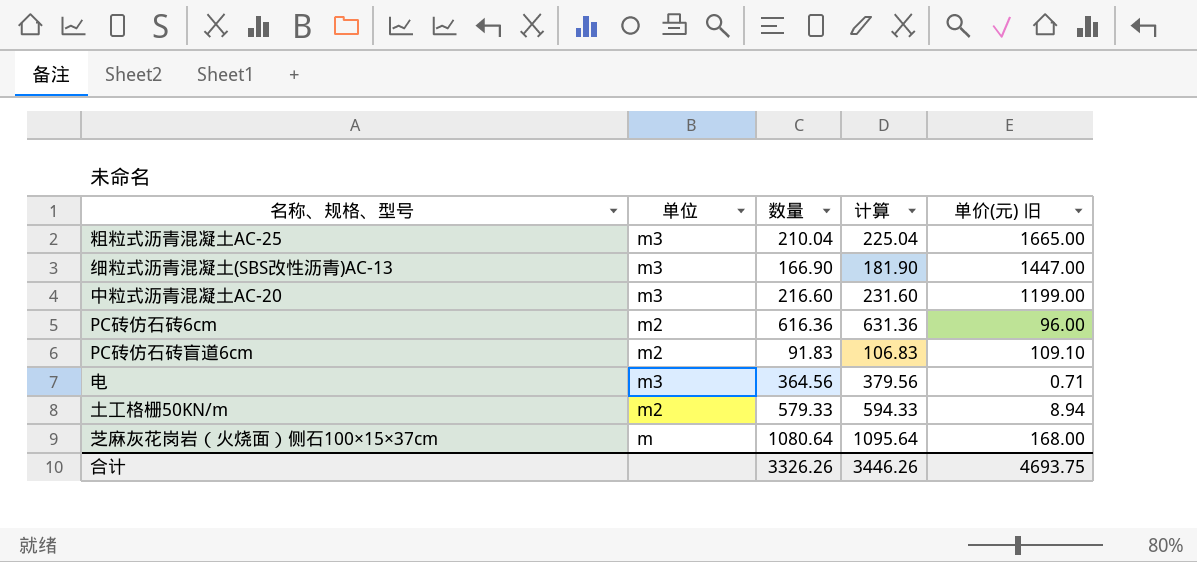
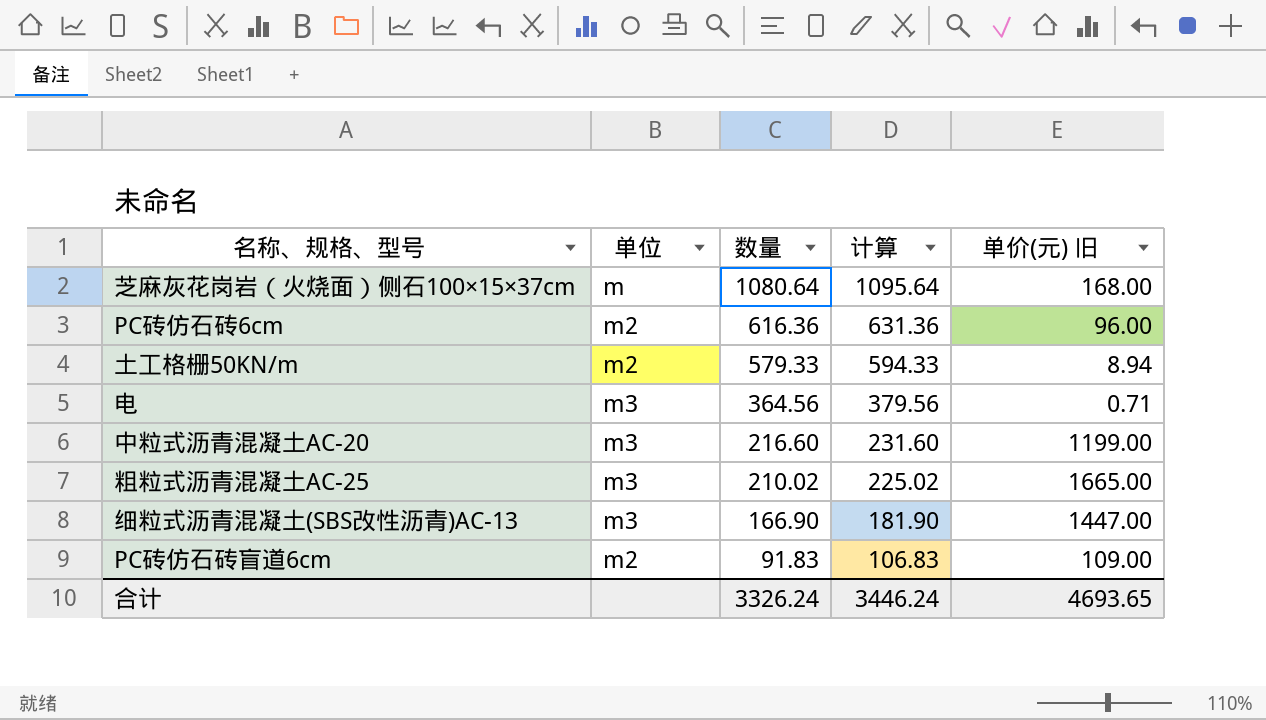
row order: none -> 数量 descending
粗粒式沥青混凝土AC-25 | 数量: 210.04 -> 210.02
粗粒式沥青混凝土AC-25 | 计算: 225.04 -> 225.02
PC砖仿石砖盲道6cm | 单价(元) 旧: 109.10 -> 109.00
合计 | 数量: 3326.26 -> 3326.24
合计 | 计算: 3446.26 -> 3446.24
合计 | 单价(元) 旧: 4693.75 -> 4693.65

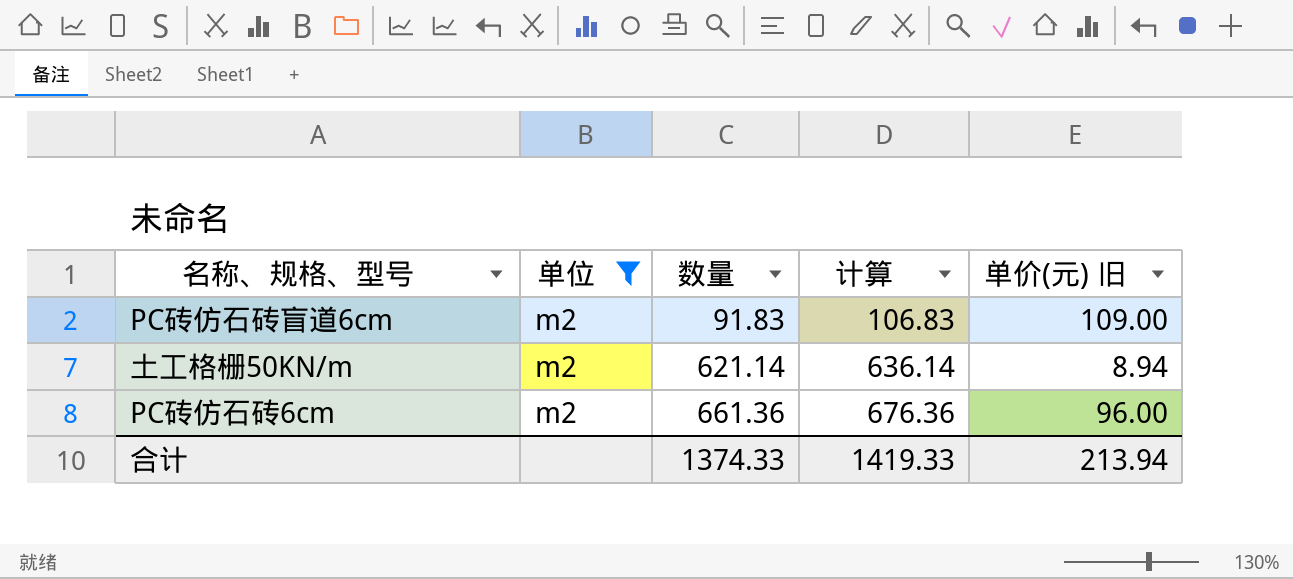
filter: none -> 单位 = m2
row order: 数量 descending -> 数量 ascending
土工格栅50KN/m | 数量: 579.33 -> 621.14
土工格栅50KN/m | 计算: 594.33 -> 636.14
PC砖仿石砖6cm | 数量: 616.36 -> 661.36
PC砖仿石砖6cm | 计算: 631.36 -> 676.36
合计 | 数量: 3326.24 -> 1374.33
合计 | 计算: 3446.24 -> 1419.33
合计 | 单价(元) 旧: 4693.65 -> 213.94

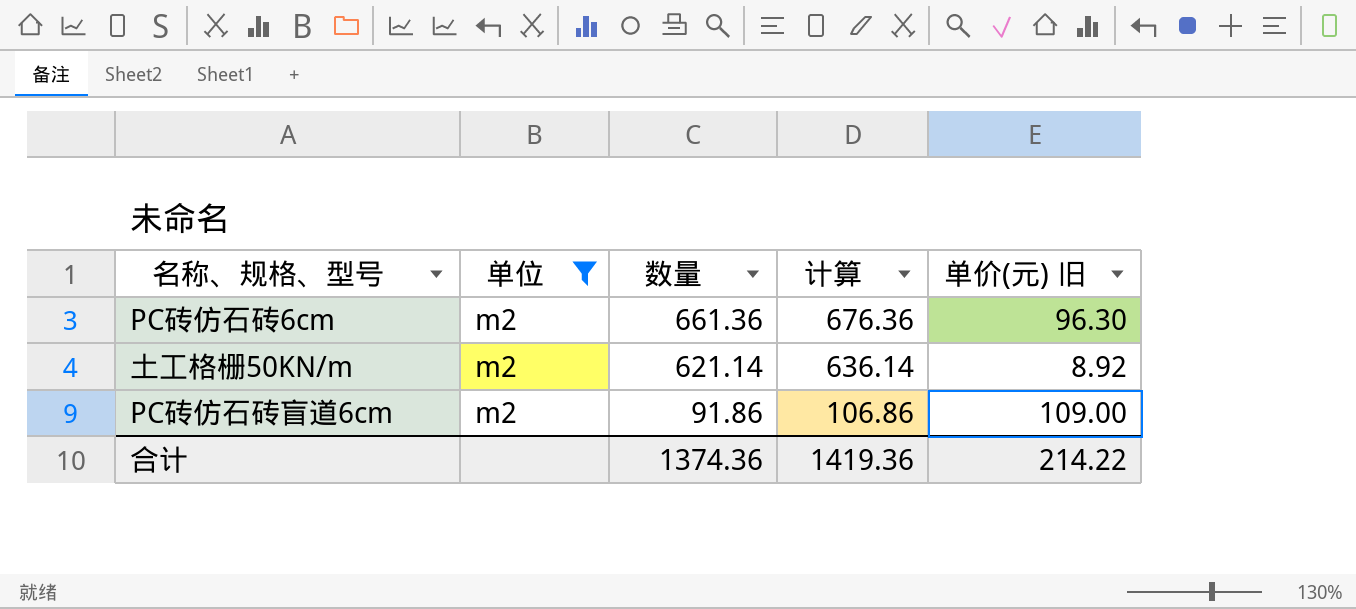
row order: 数量 ascending -> 数量 descending
PC砖仿石砖6cm | 单价(元) 旧: 96.00 -> 96.30
土工格栅50KN/m | 单价(元) 旧: 8.94 -> 8.92
PC砖仿石砖盲道6cm | 数量: 91.83 -> 91.86
PC砖仿石砖盲道6cm | 计算: 106.83 -> 106.86
合计 | 数量: 1374.33 -> 1374.36
合计 | 计算: 1419.33 -> 1419.36
合计 | 单价(元) 旧: 213.94 -> 214.22

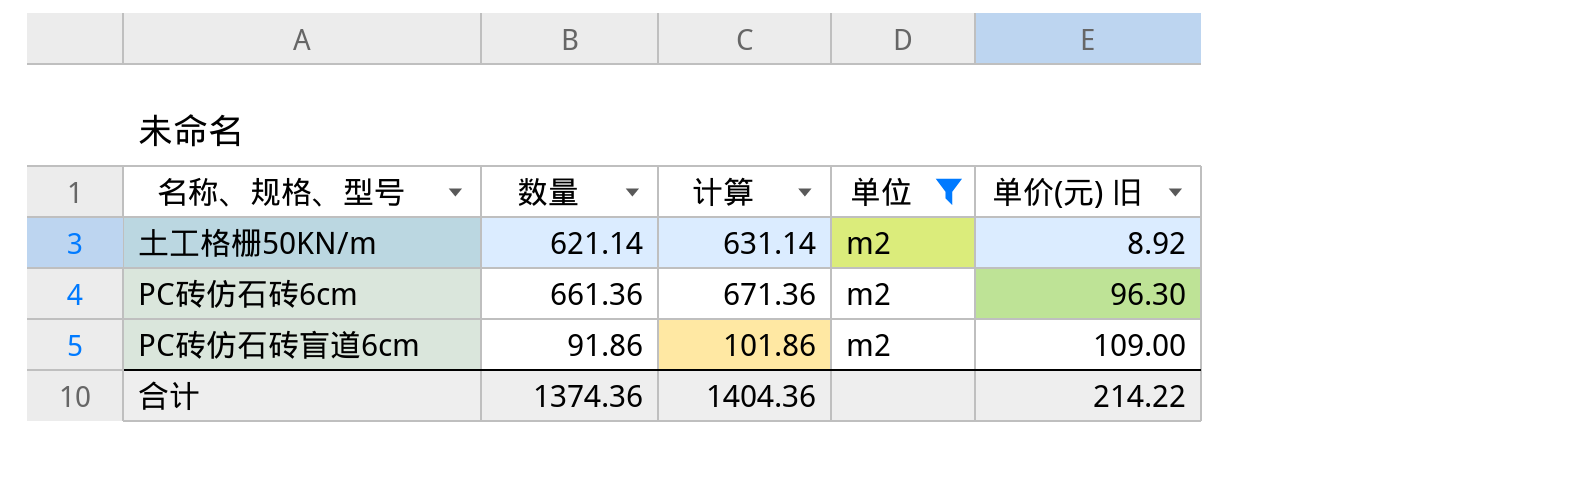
row order: 数量 descending -> 单价(元) 旧 ascending
column 计算 | formula: [数量] + 15 -> [数量] + 10
column 单位 | position: 2 -> 4
合计 | 计算: 1419.36 -> 1404.36

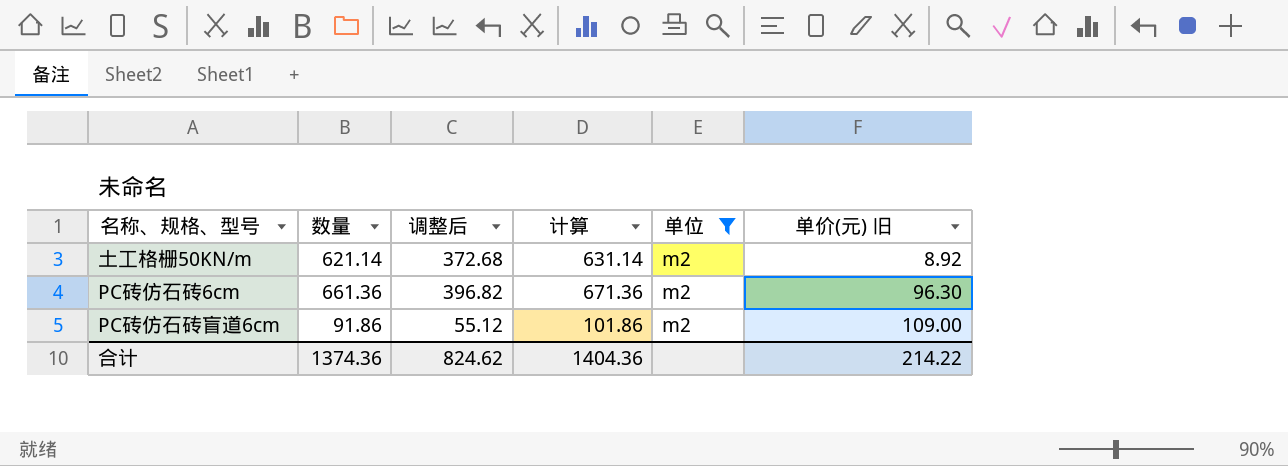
column 调整后 | formula: none -> [数量] * 0.6

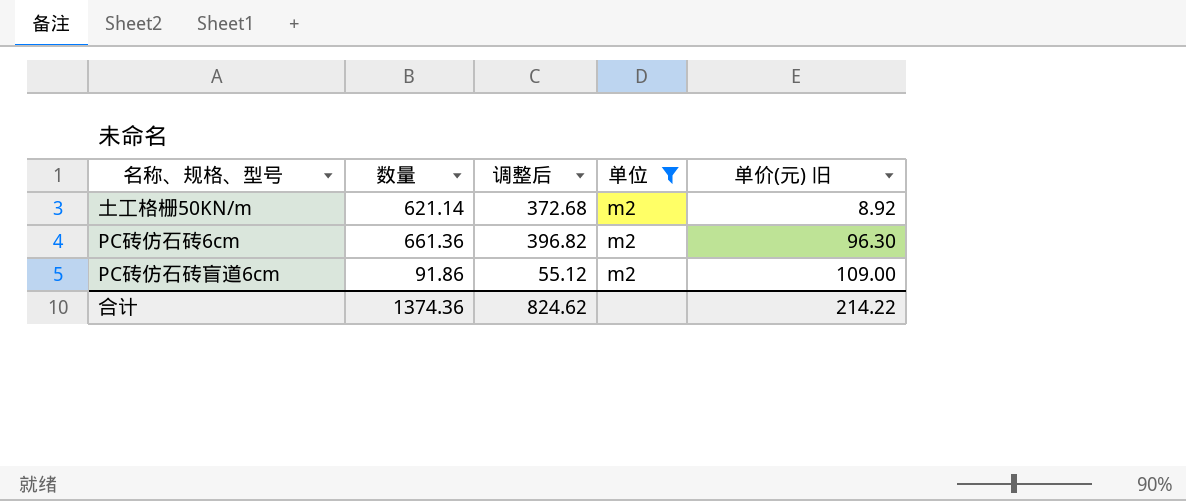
column 计算 | formula: [数量] + 10 -> none

